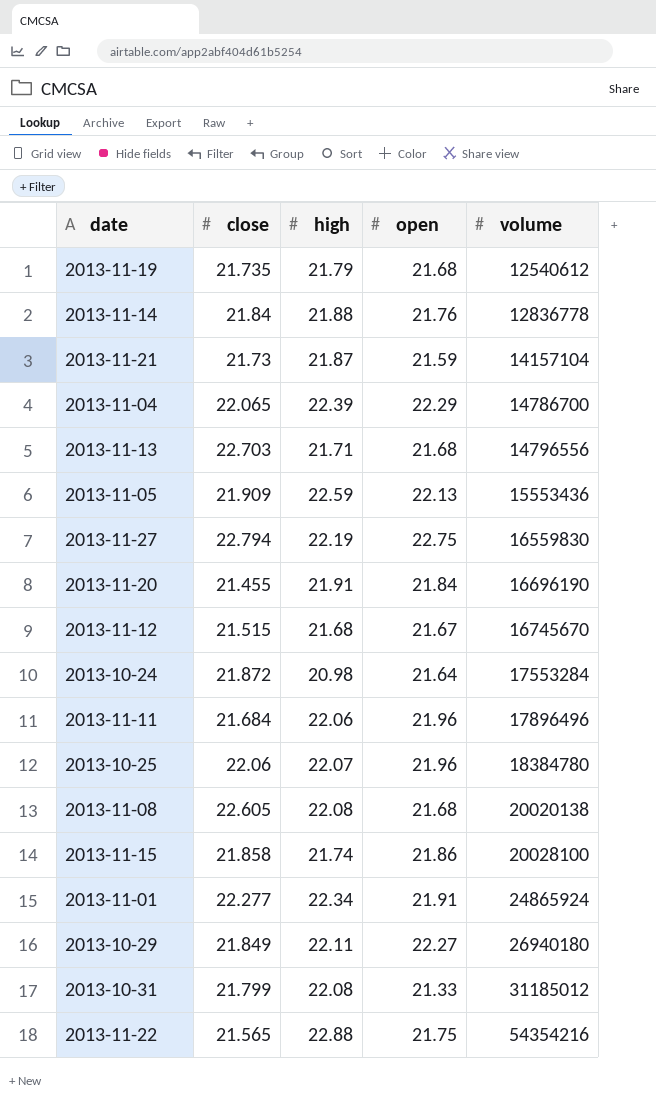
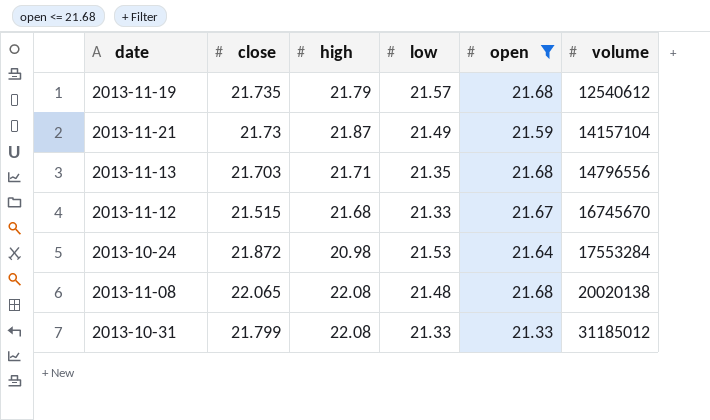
filter: none -> open <= 21.68
column low | position: none -> 4
2013-11-13 | close: 22.703 -> 21.703
2013-11-08 | close: 22.605 -> 22.065

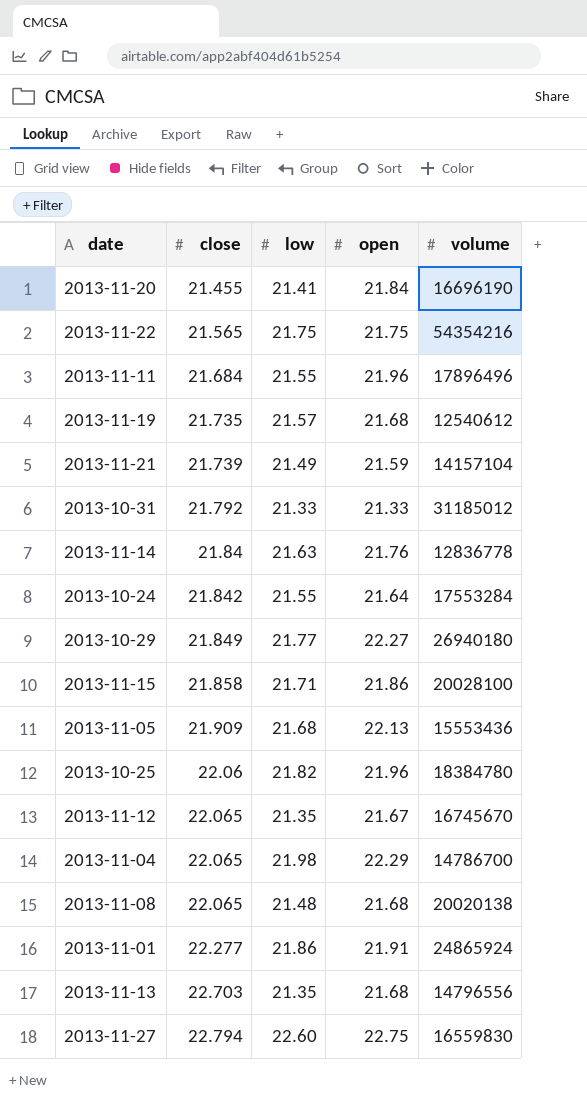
filter: open <= 21.68 -> none
row order: volume ascending -> close ascending
column high | position: 3 -> none
2013-11-21 | close: 21.73 -> 21.739
2013-10-31 | close: 21.799 -> 21.792
2013-10-24 | close: 21.872 -> 21.842
2013-10-24 | low: 21.53 -> 21.55
2013-11-12 | close: 21.515 -> 22.065
2013-11-12 | low: 21.33 -> 21.35
2013-11-13 | close: 21.703 -> 22.703

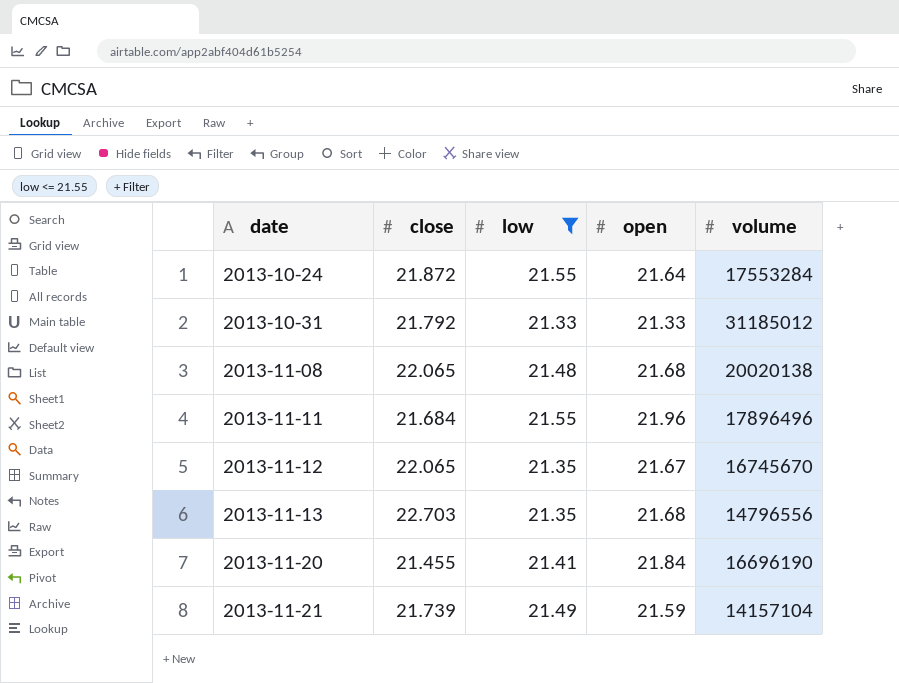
filter: none -> low <= 21.55
row order: close ascending -> date ascending
2013-10-24 | close: 21.842 -> 21.872

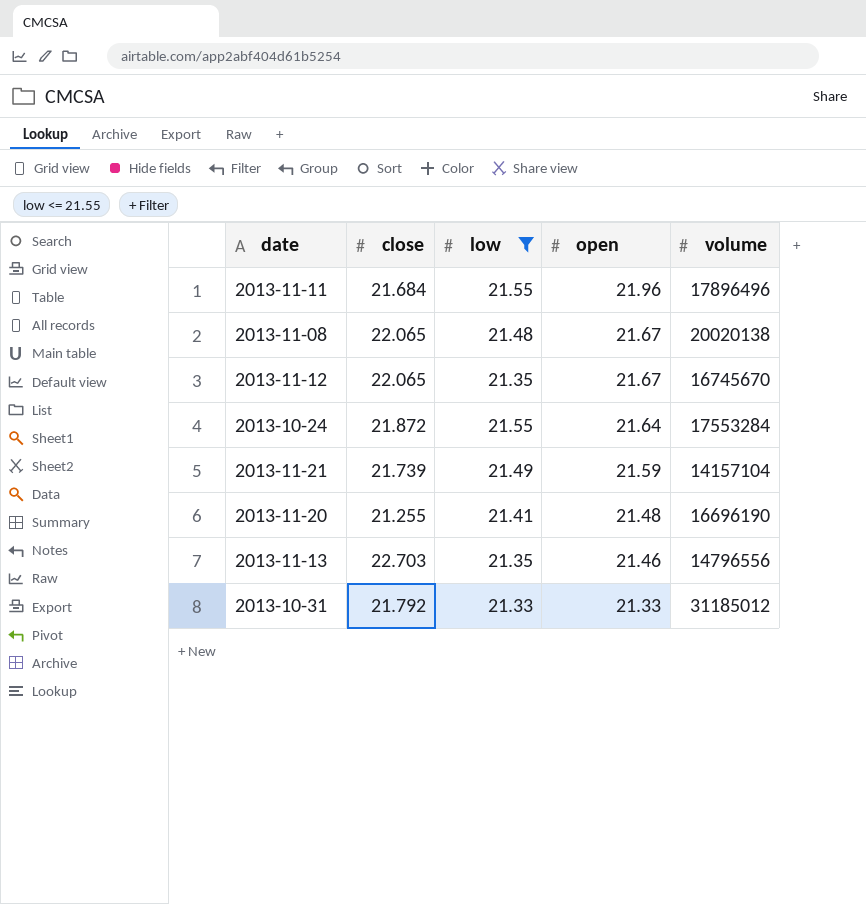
row order: date ascending -> open descending
2013-11-08 | open: 21.68 -> 21.67
2013-11-20 | close: 21.455 -> 21.255
2013-11-20 | open: 21.84 -> 21.48
2013-11-13 | open: 21.68 -> 21.46

